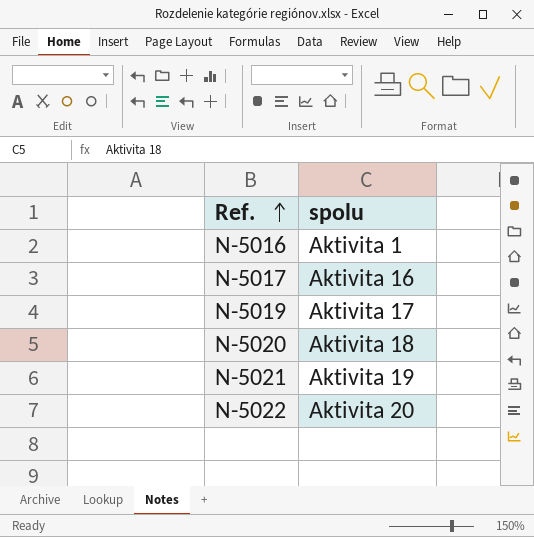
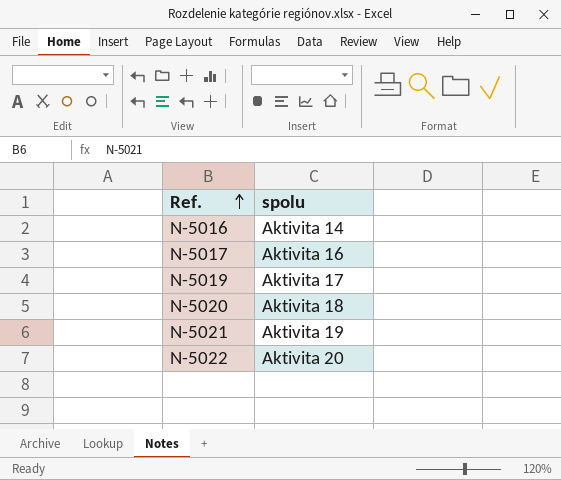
N-5016 | spolu: Aktivita 1 -> Aktivita 14

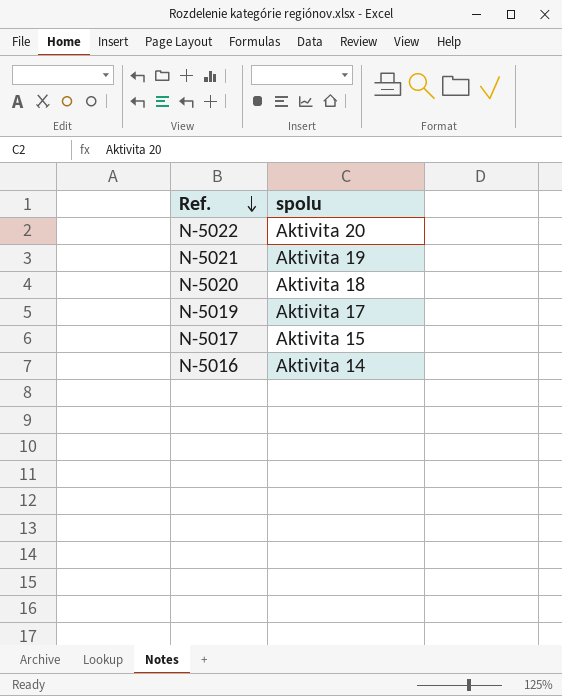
row order: Ref. ascending -> Ref. descending
N-5017 | spolu: Aktivita 16 -> Aktivita 15

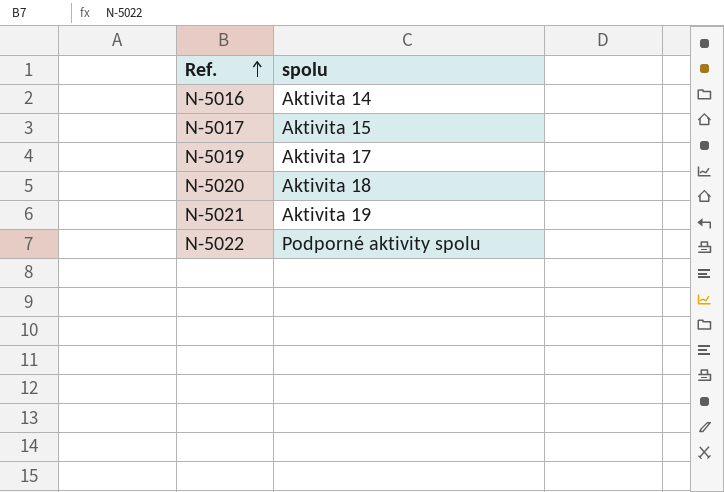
row order: Ref. descending -> Ref. ascending
N-5022 | spolu: Aktivita 20 -> Podporné aktivity spolu

